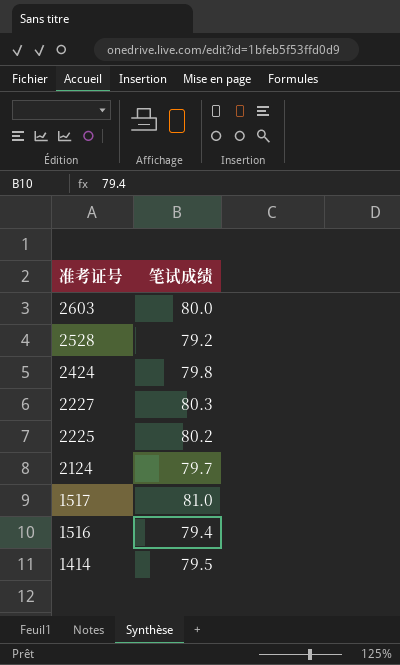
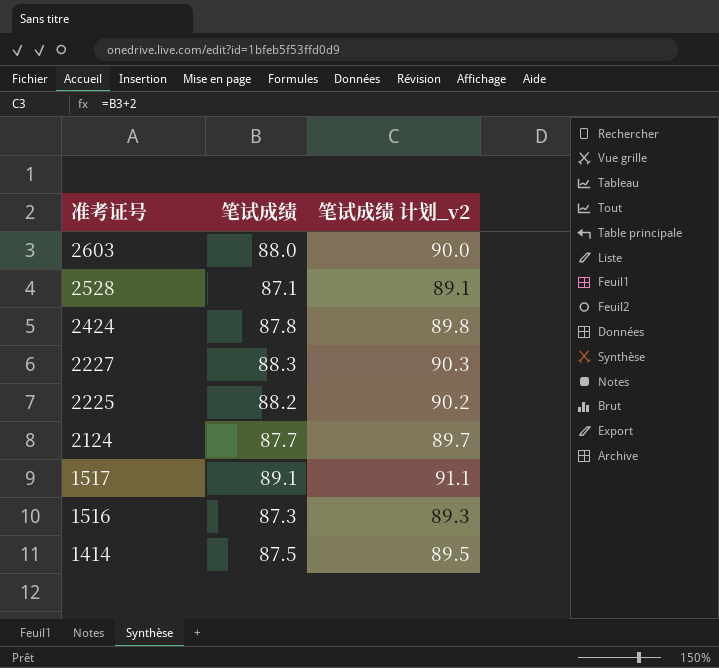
column 笔试成绩 计划_v2 | formula: none -> [笔试成绩] + 2
2603 | 笔试成绩: 80.0 -> 88.0
2528 | 笔试成绩: 79.2 -> 87.1
2424 | 笔试成绩: 79.8 -> 87.8
2227 | 笔试成绩: 80.3 -> 88.3
2225 | 笔试成绩: 80.2 -> 88.2
2124 | 笔试成绩: 79.7 -> 87.7
1517 | 笔试成绩: 81.0 -> 89.1
1516 | 笔试成绩: 79.4 -> 87.3
1414 | 笔试成绩: 79.5 -> 87.5

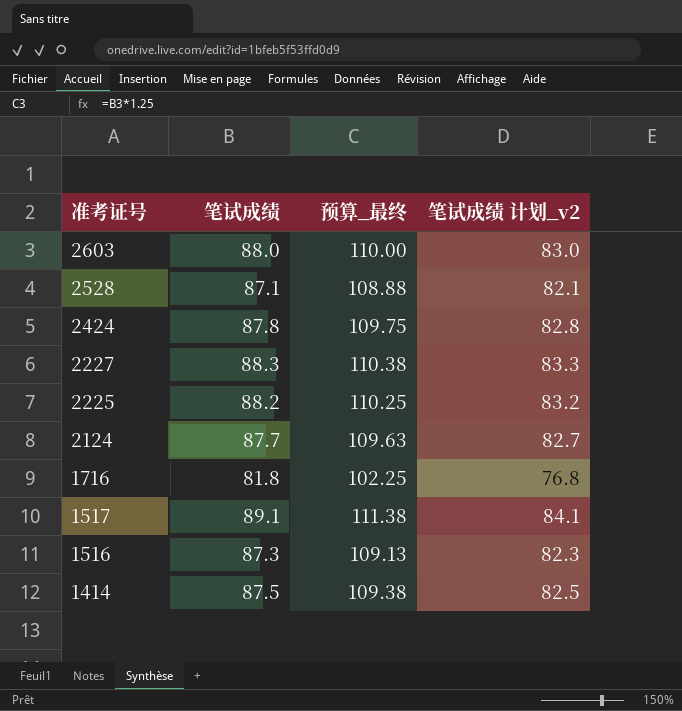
column 预算_最终 | formula: none -> [笔试成绩] * 1.25
column 笔试成绩 计划_v2 | formula: [笔试成绩] + 2 -> [笔试成绩] - 5
row 1716: none -> 81.8 | 102.25 | 76.8

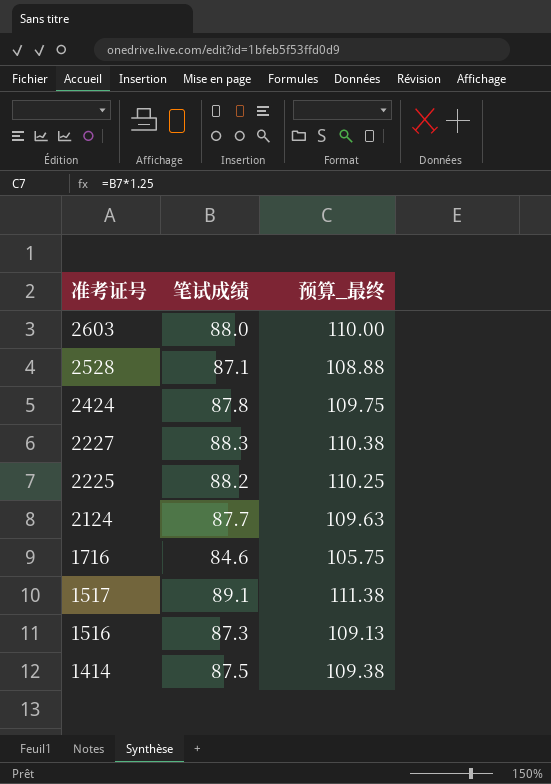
column 笔试成绩 计划_v2 | formula: [笔试成绩] - 5 -> none
1716 | 笔试成绩: 81.8 -> 84.6
1716 | 预算_最终: 102.25 -> 105.75

